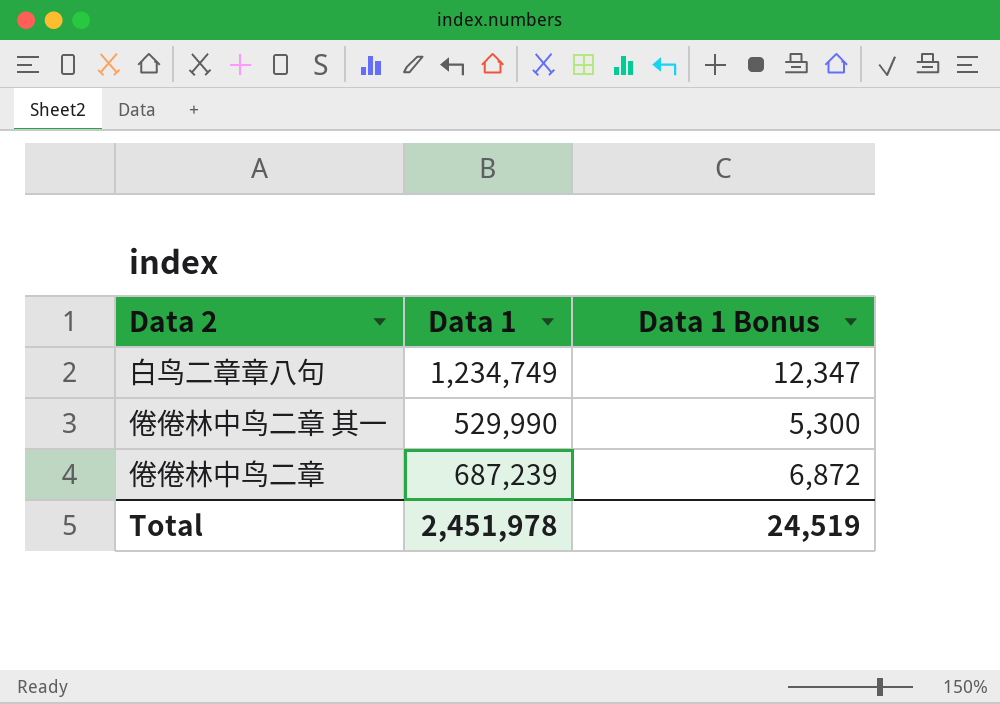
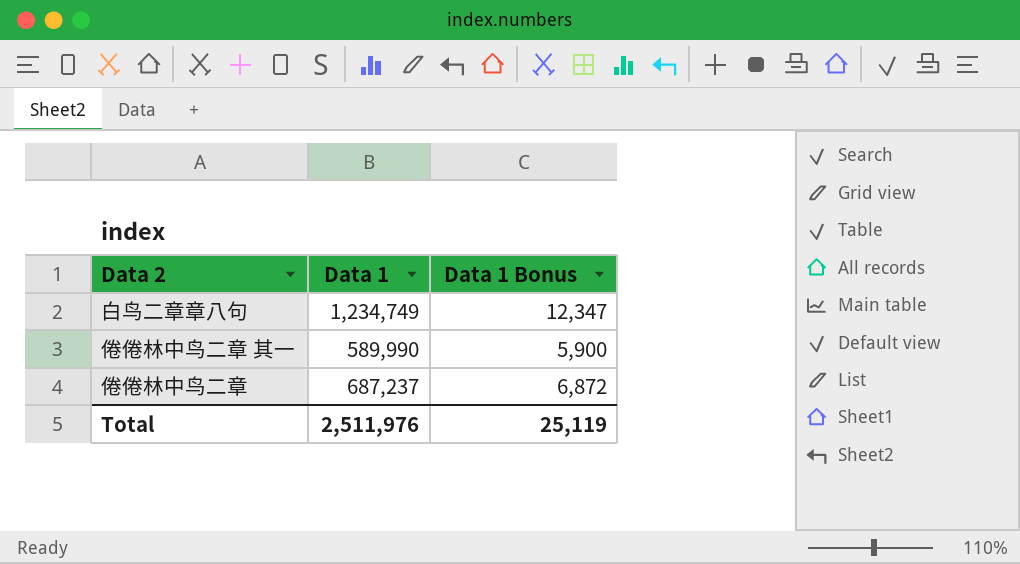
倦倦林中鸟二章 其一 | Data 1: 529,990 -> 589,990
倦倦林中鸟二章 其一 | Data 1 Bonus: 5,300 -> 5,900
倦倦林中鸟二章 | Data 1: 687,239 -> 687,237
Total | Data 1: 2,451,978 -> 2,511,976
Total | Data 1 Bonus: 24,519 -> 25,119

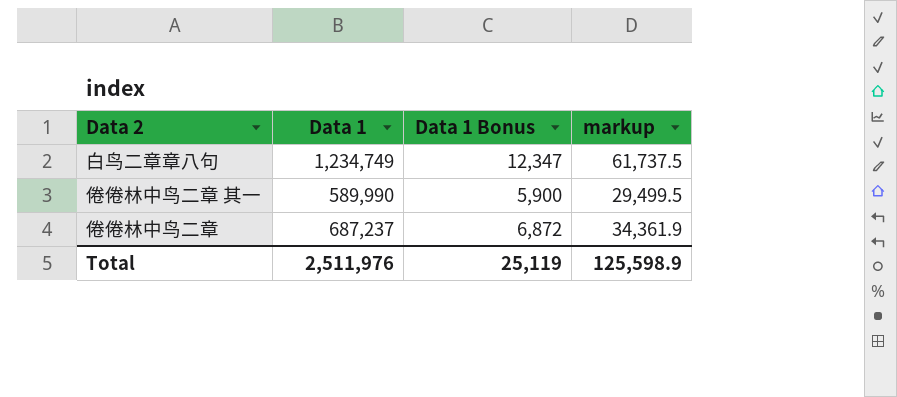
column markup | formula: none -> [Data 1] * 0.05

